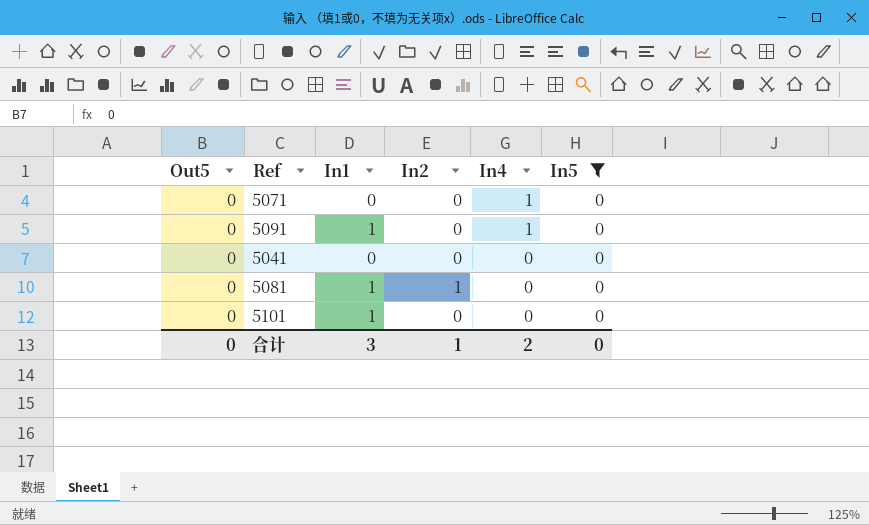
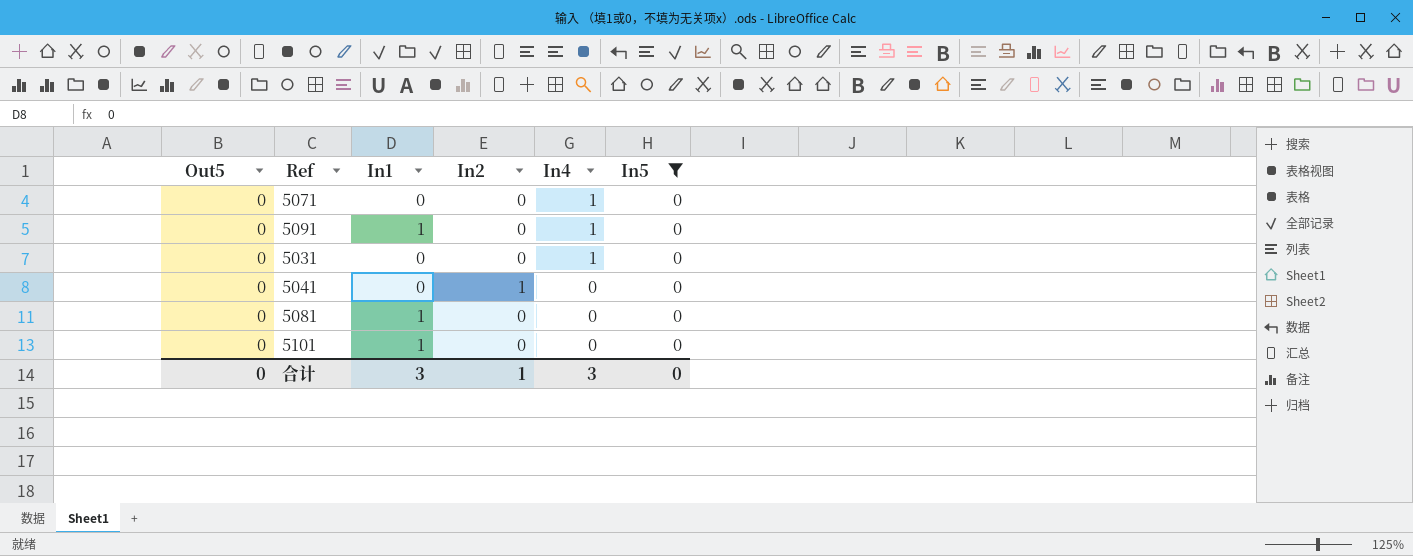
row 5031: none -> 0 | 0 | 0 | 1 | 0
5041 | In2: 0 -> 1
5081 | In2: 1 -> 0
合计 | In4: 2 -> 3

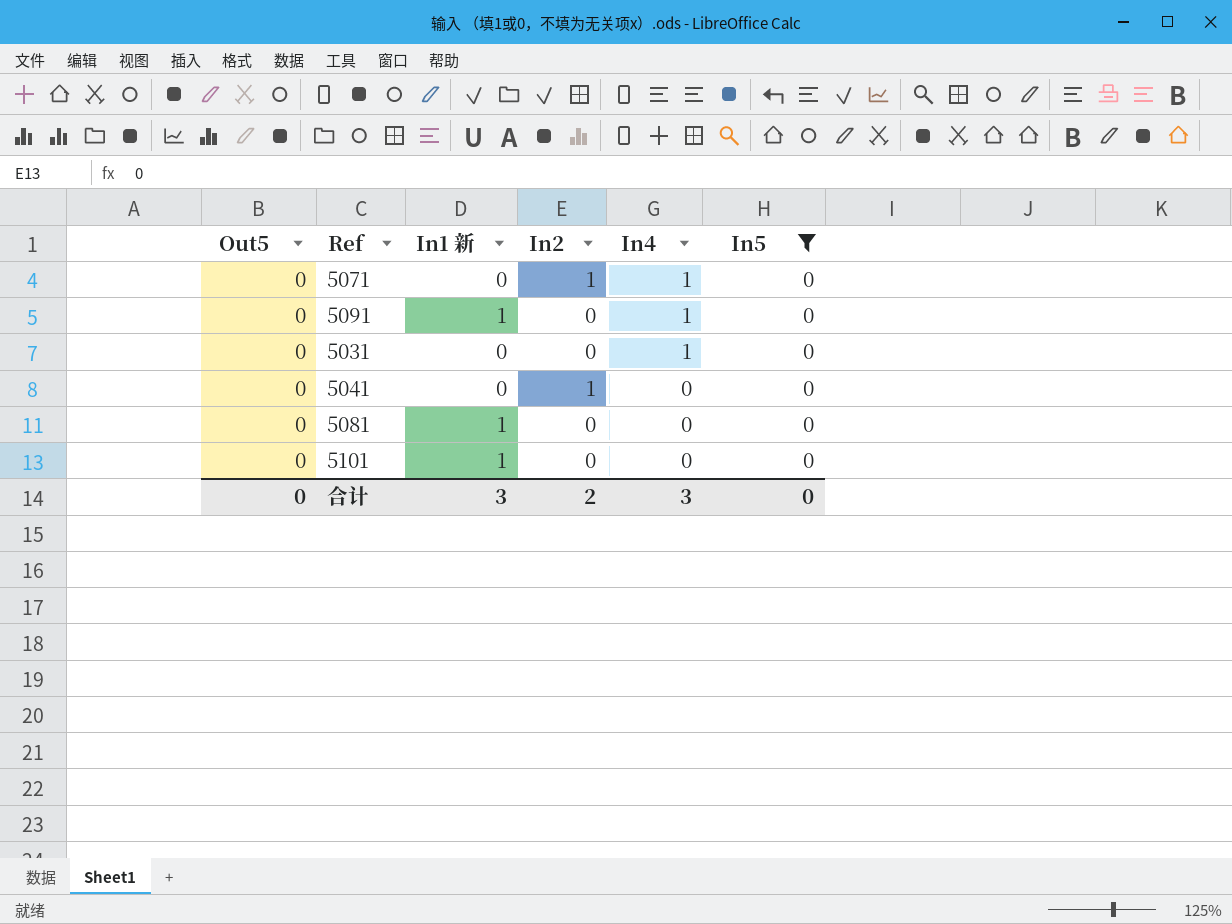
column name: In1 -> In1 新
5071 | In2: 0 -> 1
合计 | In2: 1 -> 2

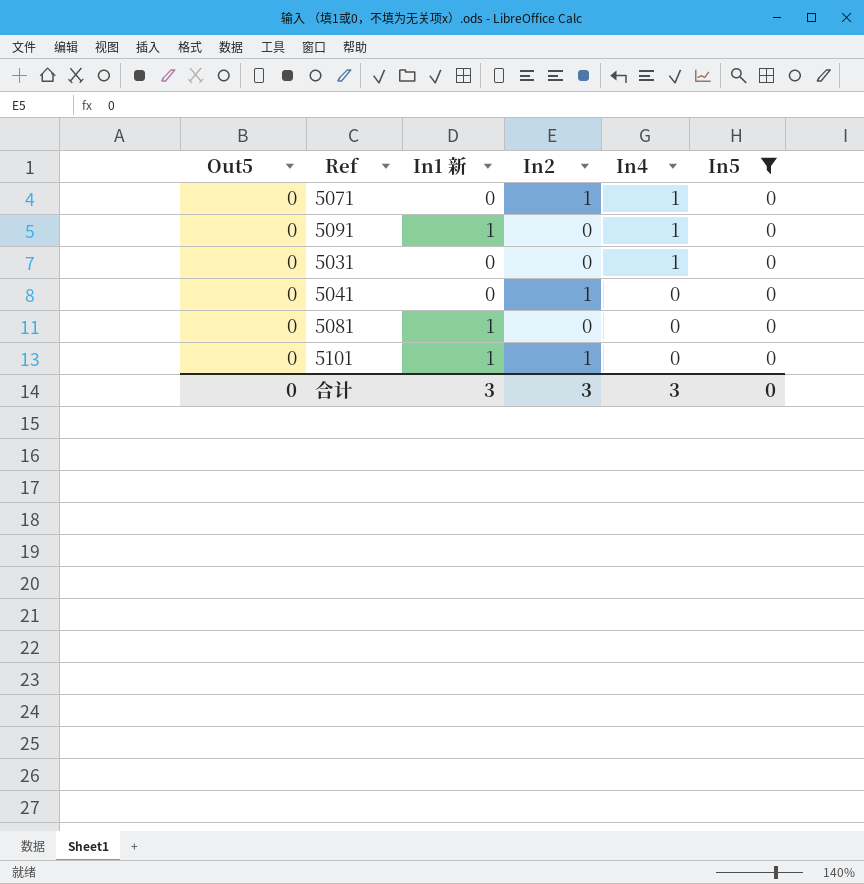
5101 | In2: 0 -> 1
合计 | In2: 2 -> 3

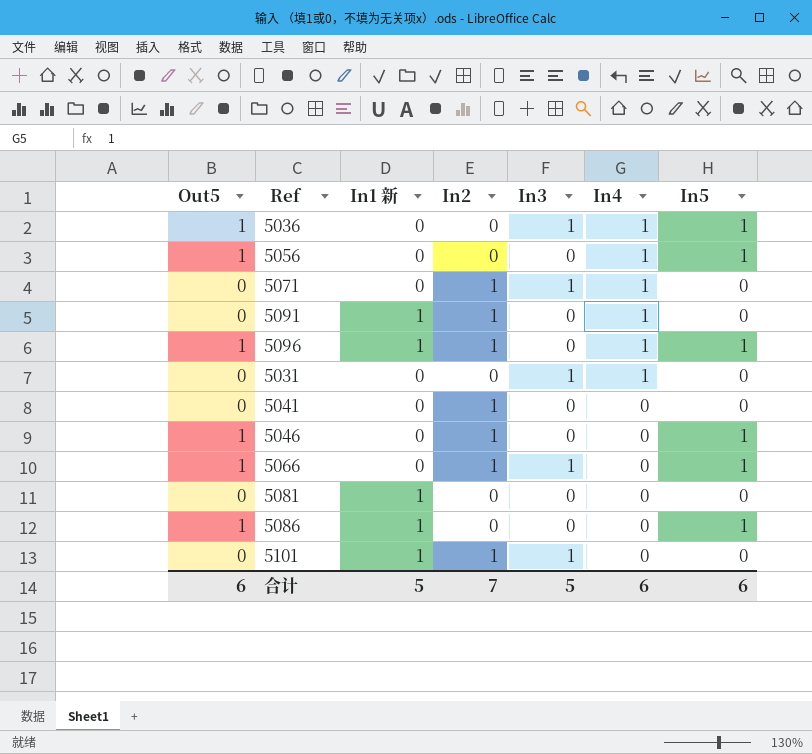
filter: In5 = 0 -> none
column In3 | position: none -> 5
5091 | In2: 0 -> 1
合计 | Out5: 0 -> 6
合计 | In1 新: 3 -> 5
合计 | In2: 3 -> 7
合计 | In4: 3 -> 6
合计 | In5: 0 -> 6

